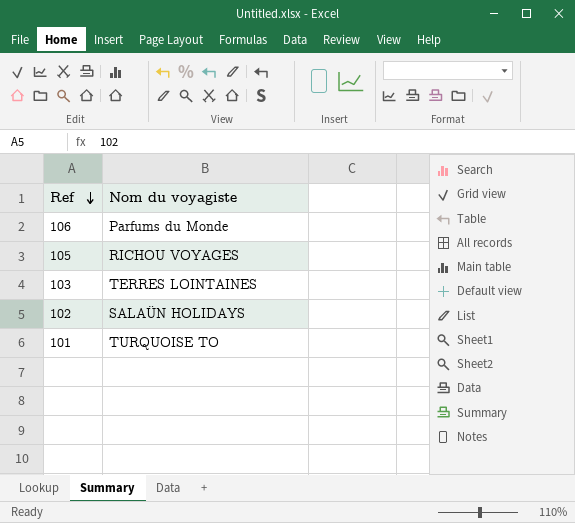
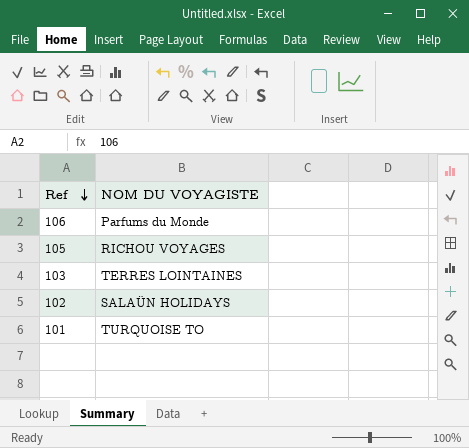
column name: Nom du voyagiste -> NOM DU VOYAGISTE

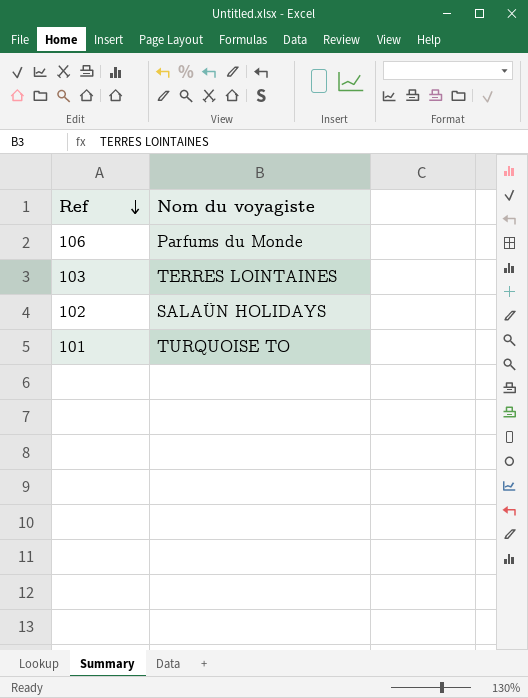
column name: NOM DU VOYAGISTE -> Nom du voyagiste
row 105: RICHOU VOYAGES -> none

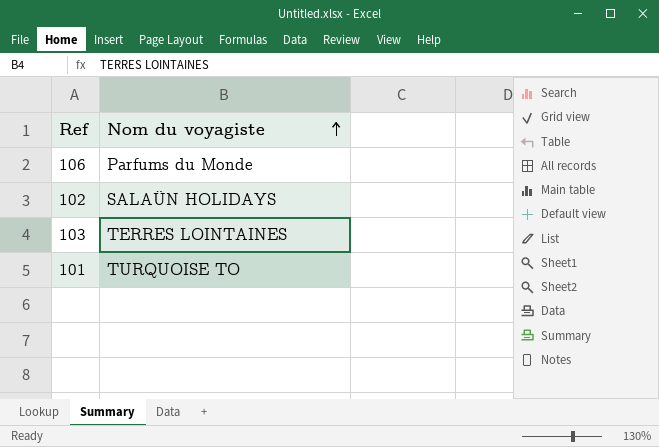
row order: Ref descending -> Nom du voyagiste ascending

